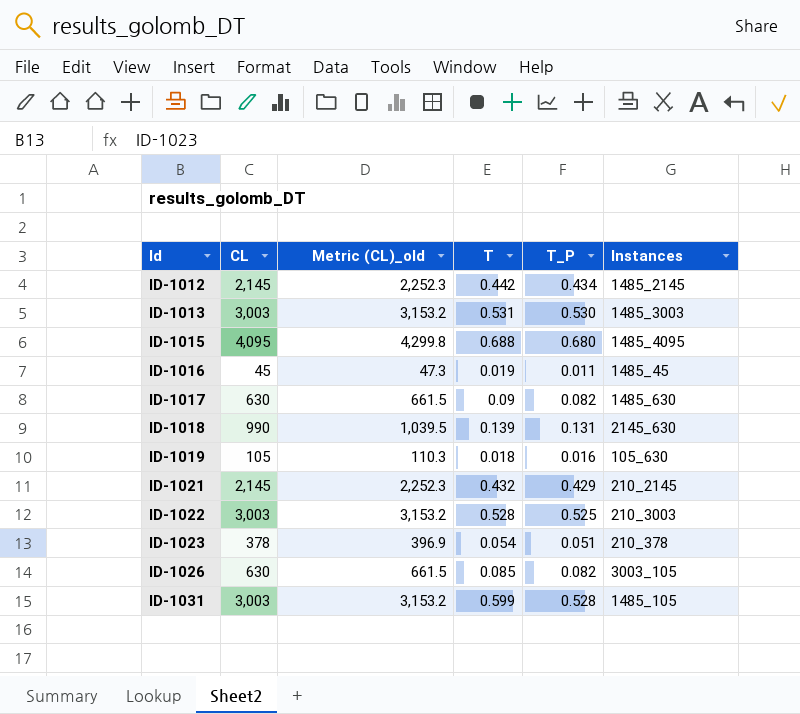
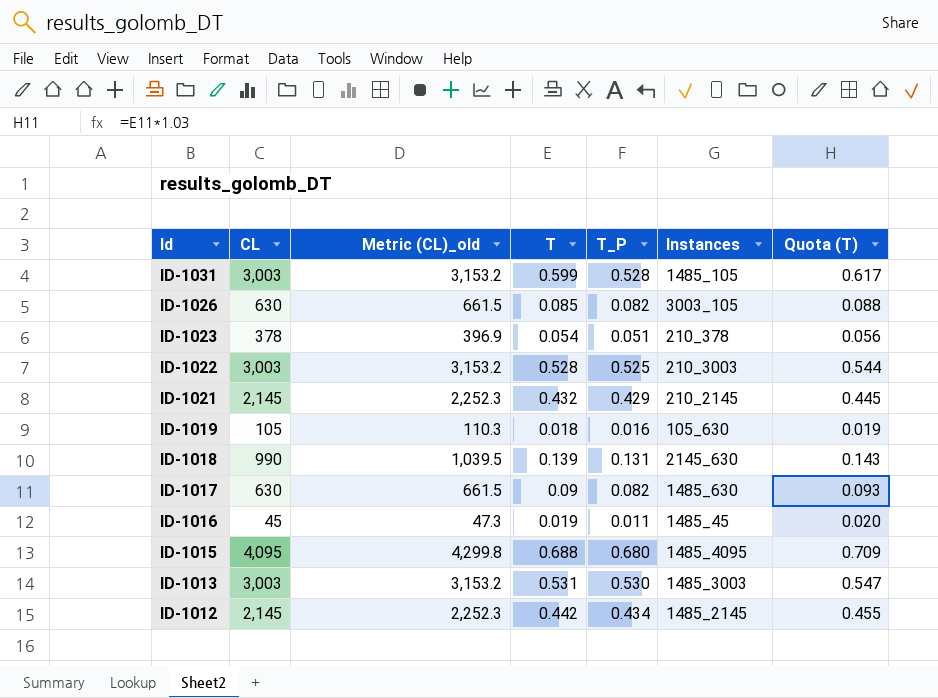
row order: Id ascending -> Id descending
column Quota (T) | formula: none -> [T] * 1.03

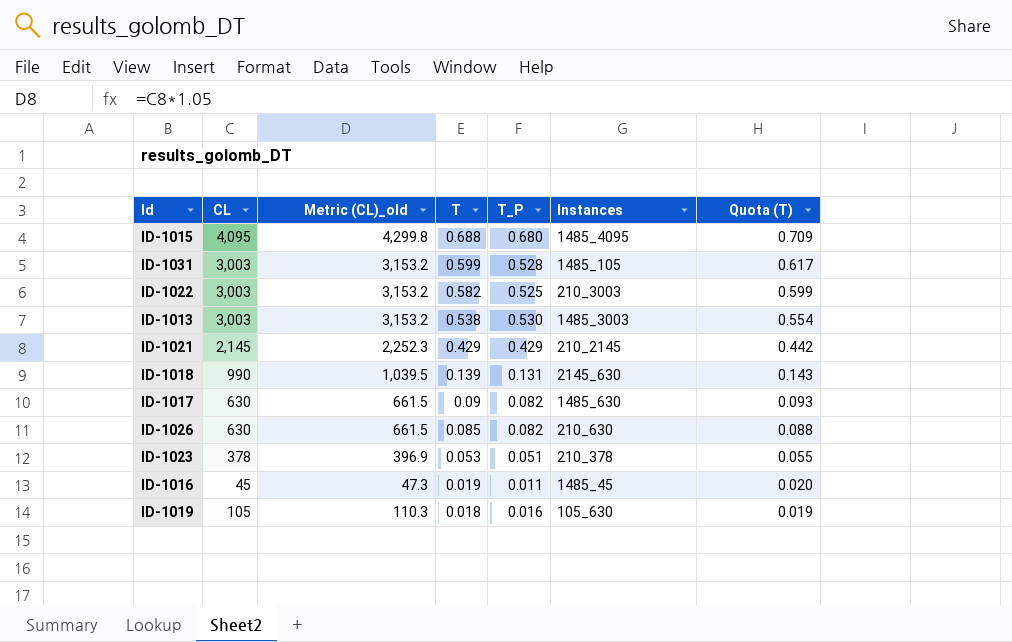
row order: Id descending -> T descending
row ID-1012: 2,145 | 2,252.3 | 0.442 | 0.434 | 1485_2145 | 0.455 -> none
ID-1022 | T: 0.528 -> 0.582
ID-1022 | Quota (T): 0.544 -> 0.599
ID-1013 | T: 0.531 -> 0.538
ID-1013 | Quota (T): 0.547 -> 0.554
ID-1021 | T: 0.432 -> 0.429
ID-1021 | Quota (T): 0.445 -> 0.442
ID-1026 | Instances: 3003_105 -> 210_630
ID-1023 | T: 0.054 -> 0.053
ID-1023 | Quota (T): 0.056 -> 0.055

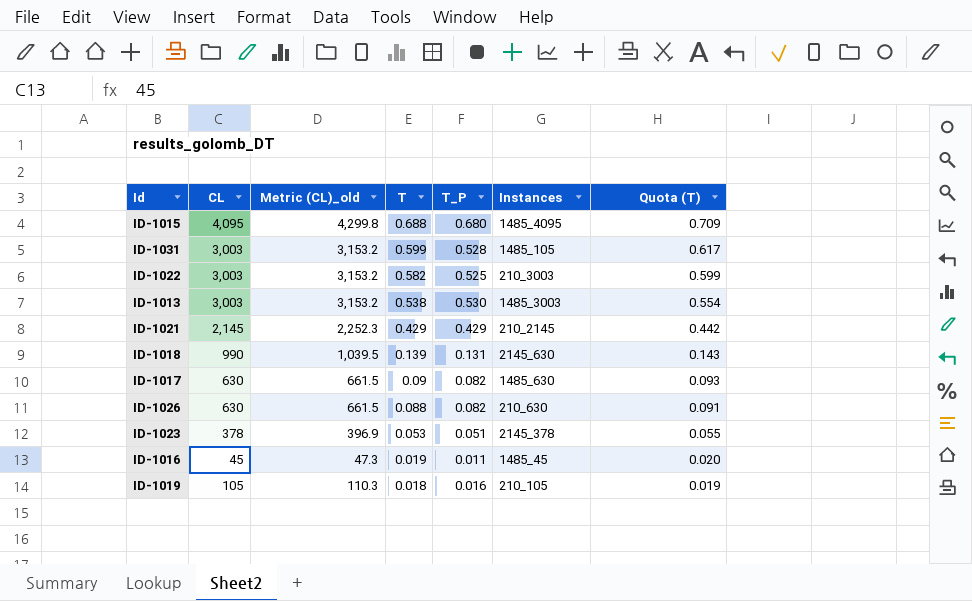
ID-1026 | T: 0.085 -> 0.088
ID-1026 | Quota (T): 0.088 -> 0.091
ID-1023 | Instances: 210_378 -> 2145_378
ID-1019 | Instances: 105_630 -> 210_105

